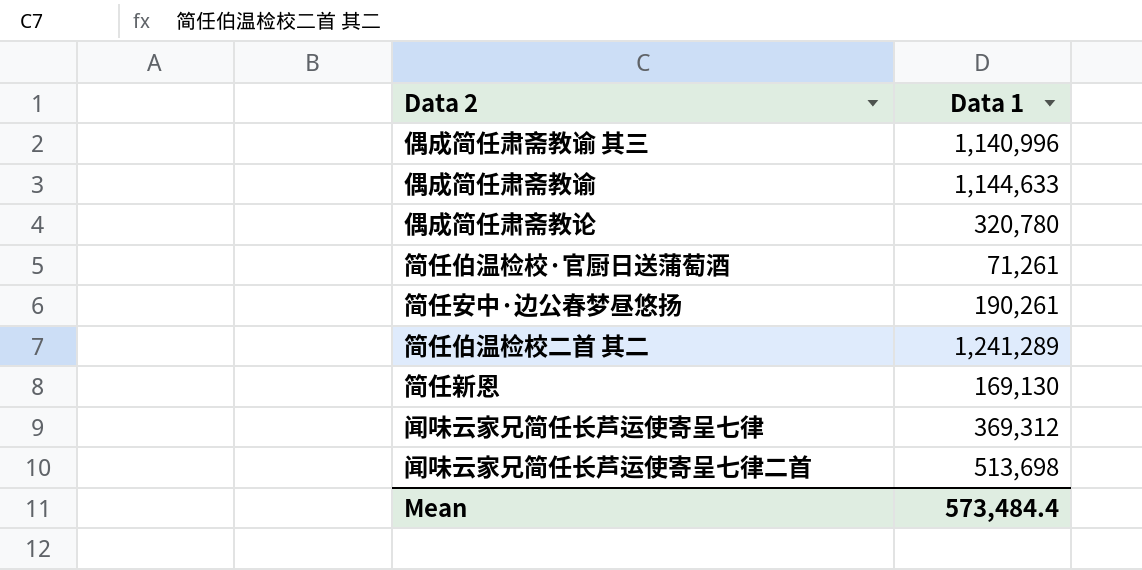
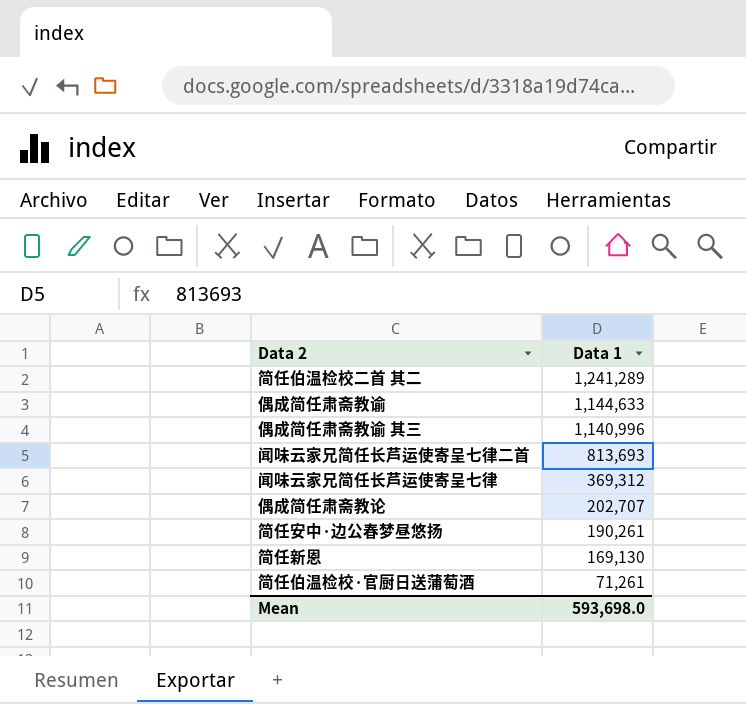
row order: none -> Data 1 descending
闻味云家兄简任长芦运使寄呈七律二首 | Data 1: 513,698 -> 813,693
偶成简任肃斋教论 | Data 1: 320,780 -> 202,707
Mean | Data 1: 573,484.4 -> 593,698.0

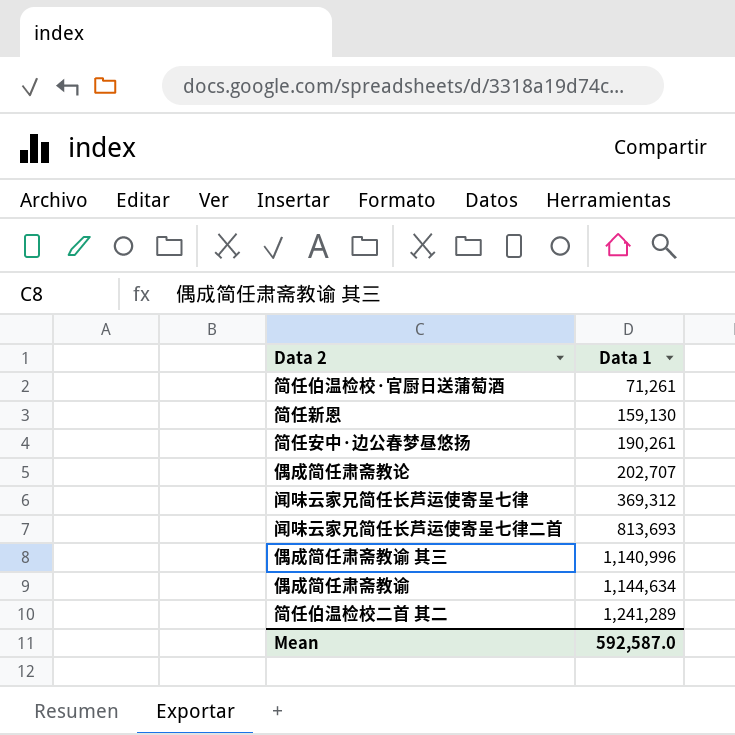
row order: Data 1 descending -> Data 1 ascending
简任新恩 | Data 1: 169,130 -> 159,130
偶成简任肃斋教谕 | Data 1: 1,144,633 -> 1,144,634
Mean | Data 1: 593,698.0 -> 592,587.0

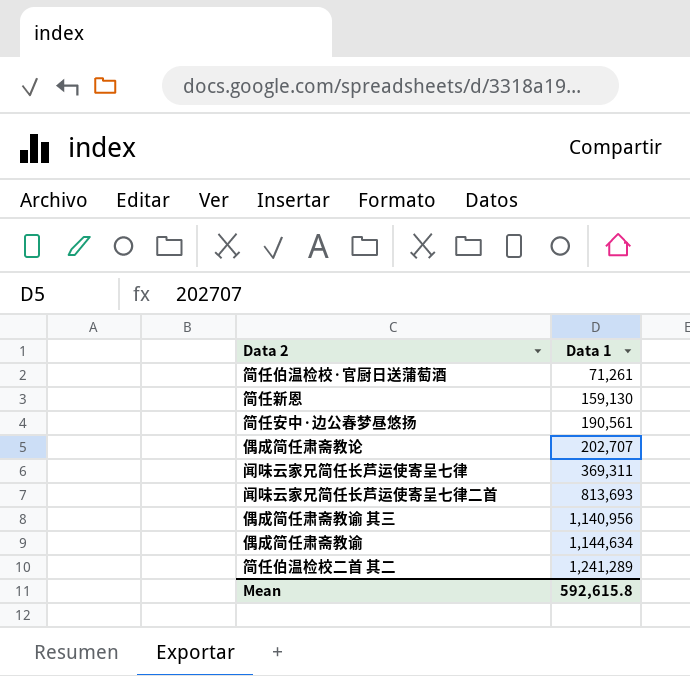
简任安中·边公春梦昼悠扬 | Data 1: 190,261 -> 190,561
闻味云家兄简任长芦运使寄呈七律 | Data 1: 369,312 -> 369,311
偶成简任肃斋教谕 其三 | Data 1: 1,140,996 -> 1,140,956
Mean | Data 1: 592,587.0 -> 592,615.8

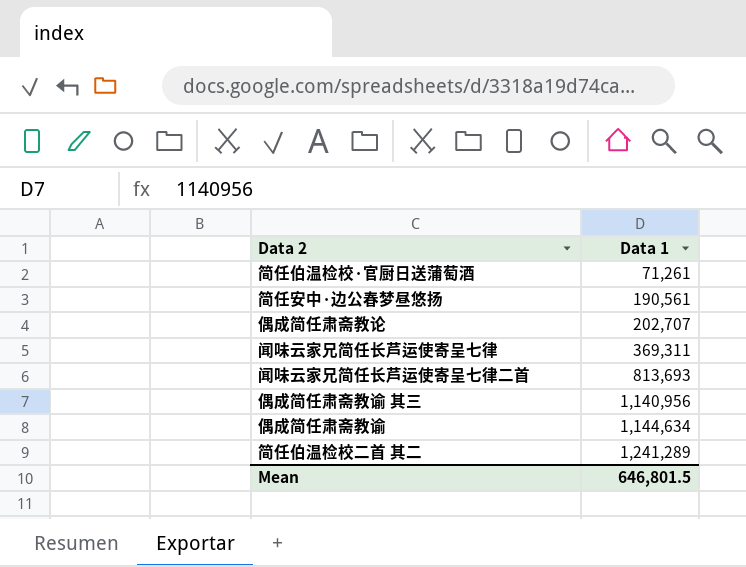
row 简任新恩: 159,130 -> none
Mean | Data 1: 592,615.8 -> 646,801.5

